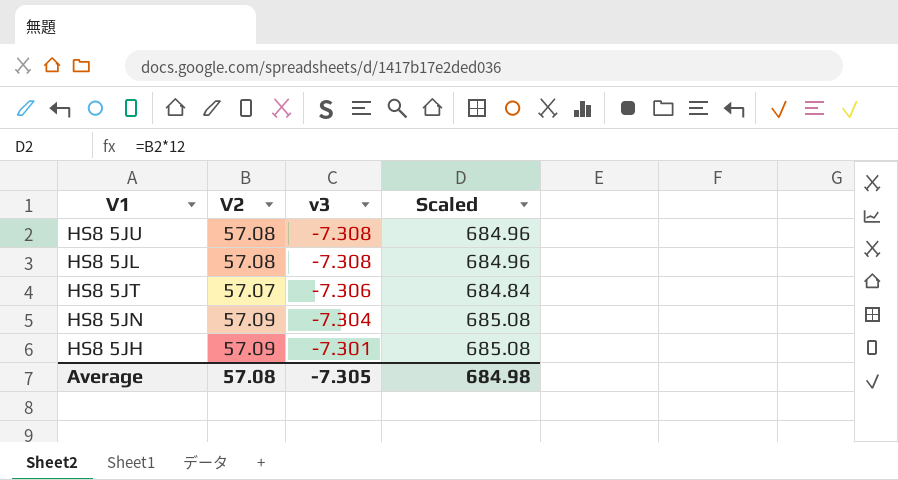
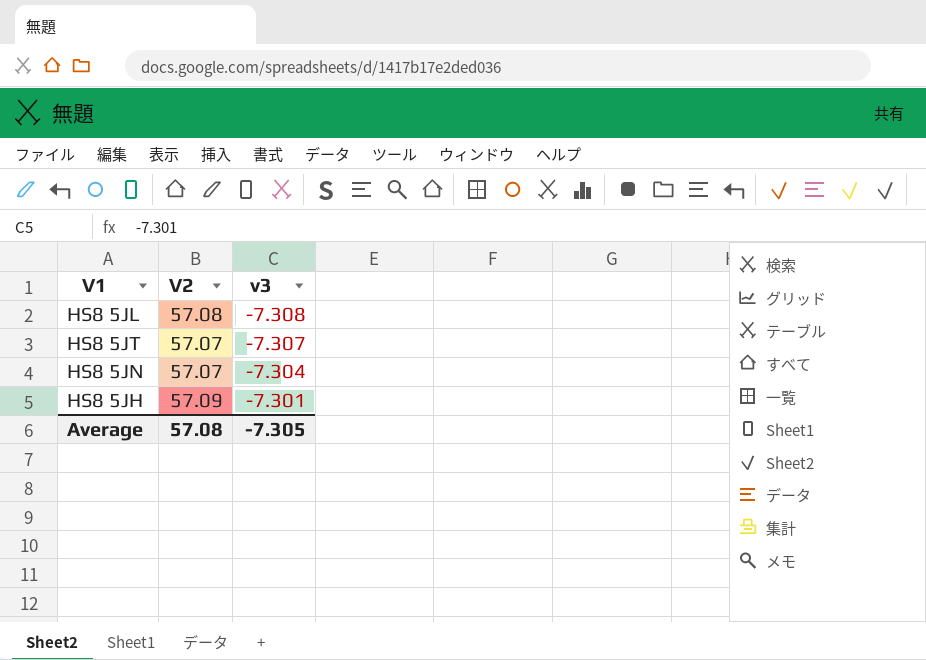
column Scaled | formula: [V2] * 12 -> none
row HS8 5JU: 57.08 | -7.308 | 684.96 -> none
HS8 5JT | v3: -7.306 -> -7.307
HS8 5JN | V2: 57.09 -> 57.07

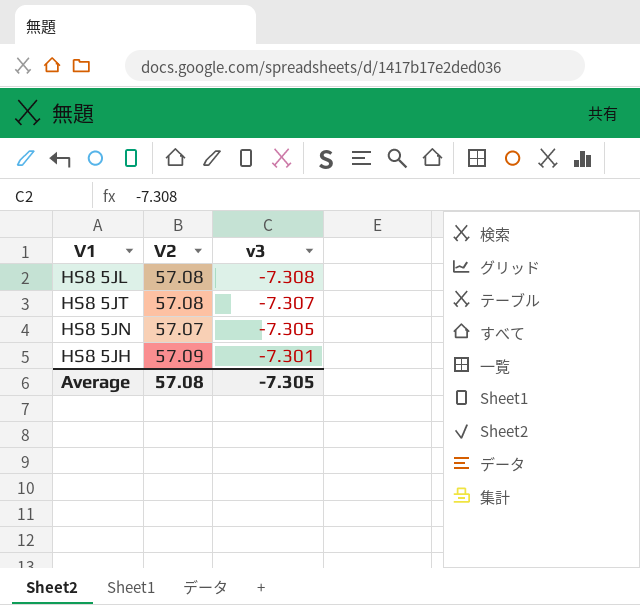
HS8 5JT | V2: 57.07 -> 57.08
HS8 5JN | v3: -7.304 -> -7.305

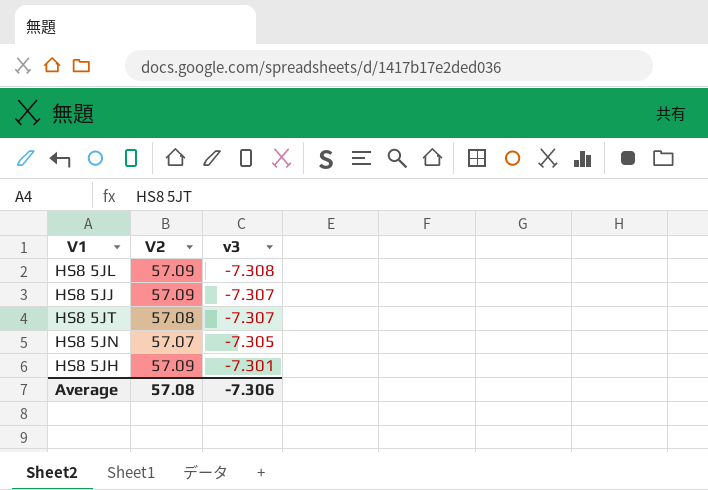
HS8 5JL | V2: 57.08 -> 57.09
row HS8 5JJ: none -> 57.09 | -7.307
Average | v3: -7.305 -> -7.306

